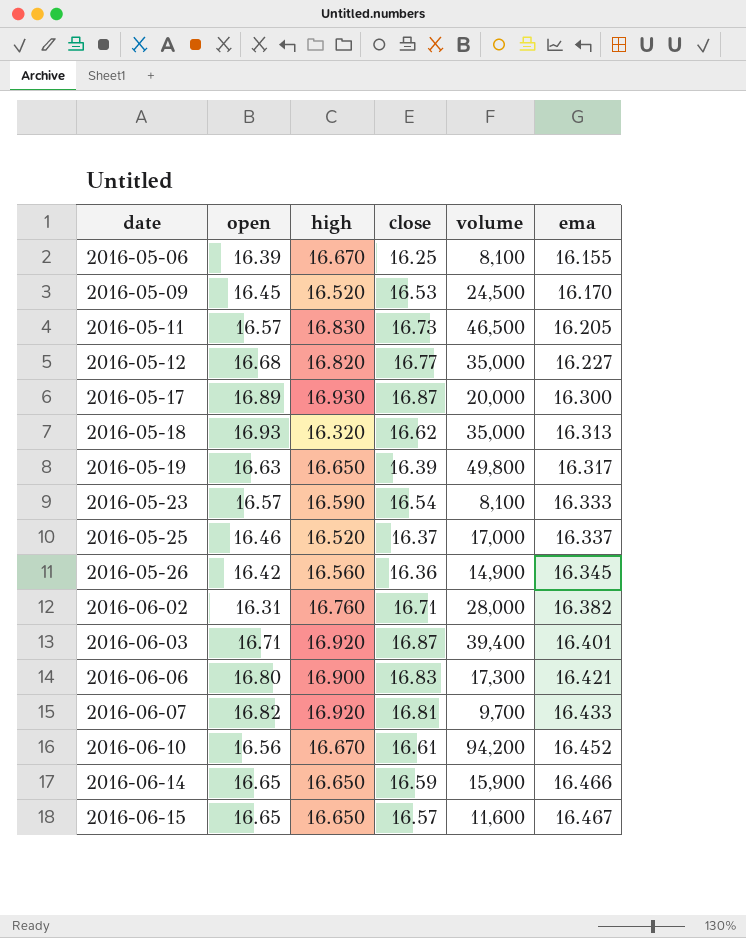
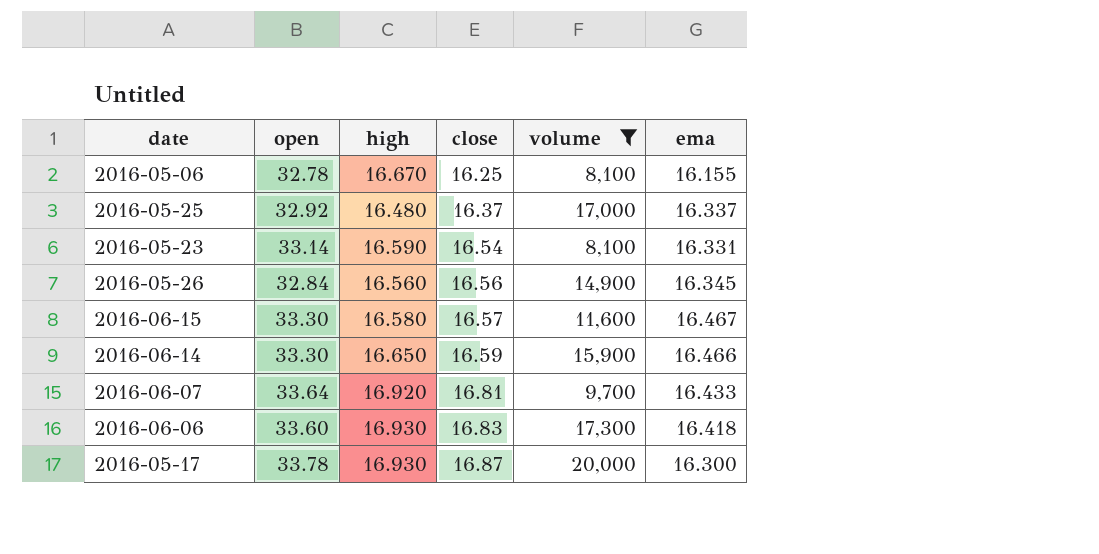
filter: none -> volume <= 20,000
row order: date ascending -> close ascending
2016-05-06 | open: 16.39 -> 32.78
2016-05-25 | open: 16.46 -> 32.92
2016-05-25 | high: 16.520 -> 16.480
2016-05-23 | open: 16.57 -> 33.14
2016-05-23 | ema: 16.333 -> 16.331
2016-05-26 | open: 16.42 -> 32.84
2016-05-26 | close: 16.36 -> 16.56
2016-06-15 | open: 16.65 -> 33.30
2016-06-15 | high: 16.650 -> 16.580
2016-06-14 | open: 16.65 -> 33.30
2016-06-07 | open: 16.82 -> 33.64
2016-06-06 | open: 16.80 -> 33.60
2016-06-06 | high: 16.900 -> 16.930
2016-06-06 | ema: 16.421 -> 16.418
2016-05-17 | open: 16.89 -> 33.78

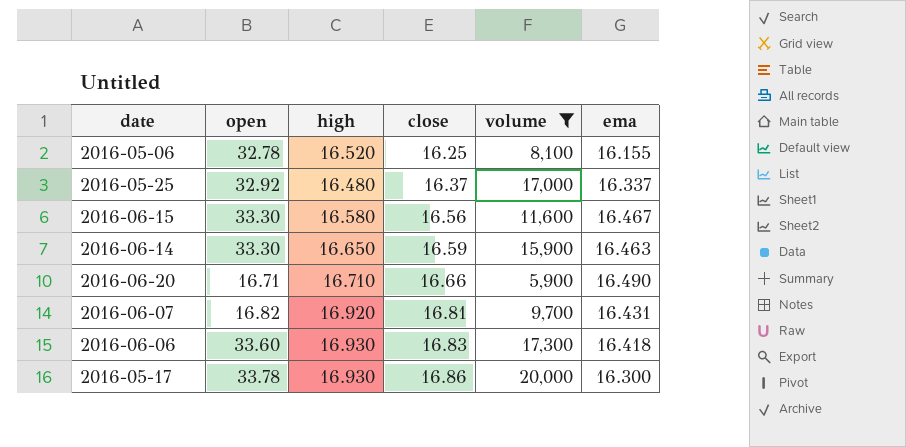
row 2016-05-23: 33.14 | 16.590 | 16.54 | 8,100 | 16.331 -> none
row 2016-05-26: 32.84 | 16.560 | 16.56 | 14,900 | 16.345 -> none
2016-05-06 | high: 16.670 -> 16.520
2016-06-15 | close: 16.57 -> 16.56
2016-06-14 | ema: 16.466 -> 16.463
row 2016-06-20: none -> 16.71 | 16.710 | 16.66 | 5,900 | 16.490
2016-06-07 | open: 33.64 -> 16.82
2016-06-07 | ema: 16.433 -> 16.431
2016-05-17 | close: 16.87 -> 16.86

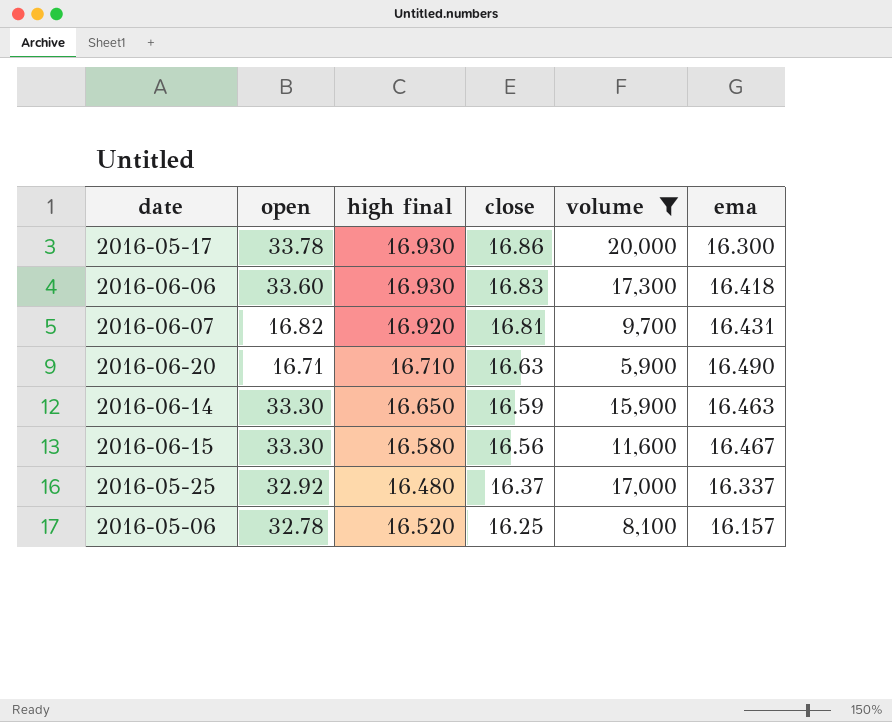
row order: close ascending -> close descending
column name: high -> high final
2016-06-20 | close: 16.66 -> 16.63
2016-05-06 | ema: 16.155 -> 16.157

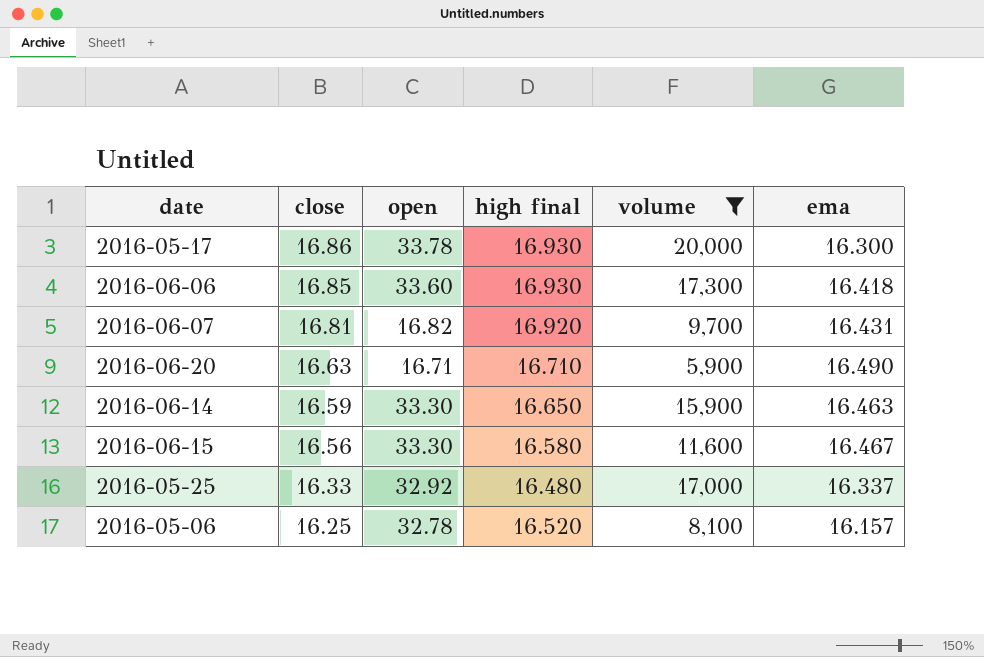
column close | position: 4 -> 2
2016-06-06 | close: 16.83 -> 16.85
2016-05-25 | close: 16.37 -> 16.33

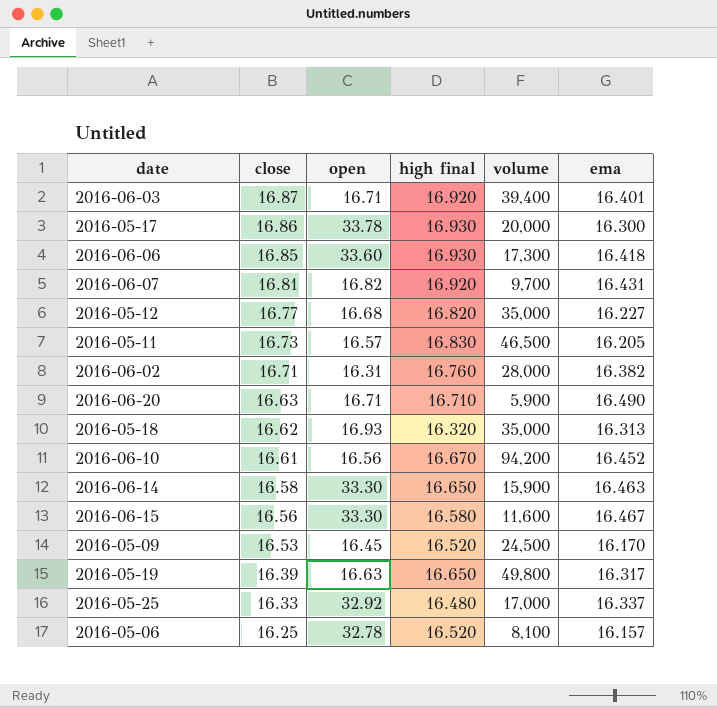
filter: volume <= 20,000 -> none
2016-06-14 | close: 16.59 -> 16.58

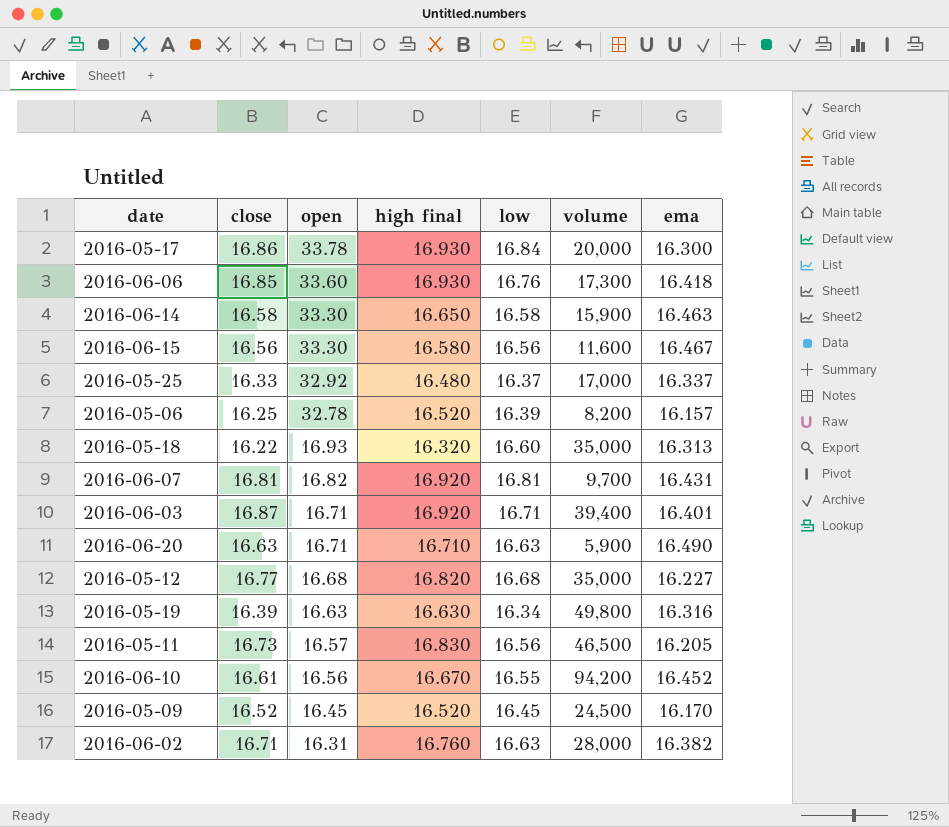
row order: close descending -> open descending
column low | position: none -> 5
2016-05-06 | volume: 8,100 -> 8,200
2016-05-18 | close: 16.62 -> 16.22
2016-05-19 | high final: 16.650 -> 16.630
2016-05-19 | ema: 16.317 -> 16.316
2016-05-09 | close: 16.53 -> 16.52

